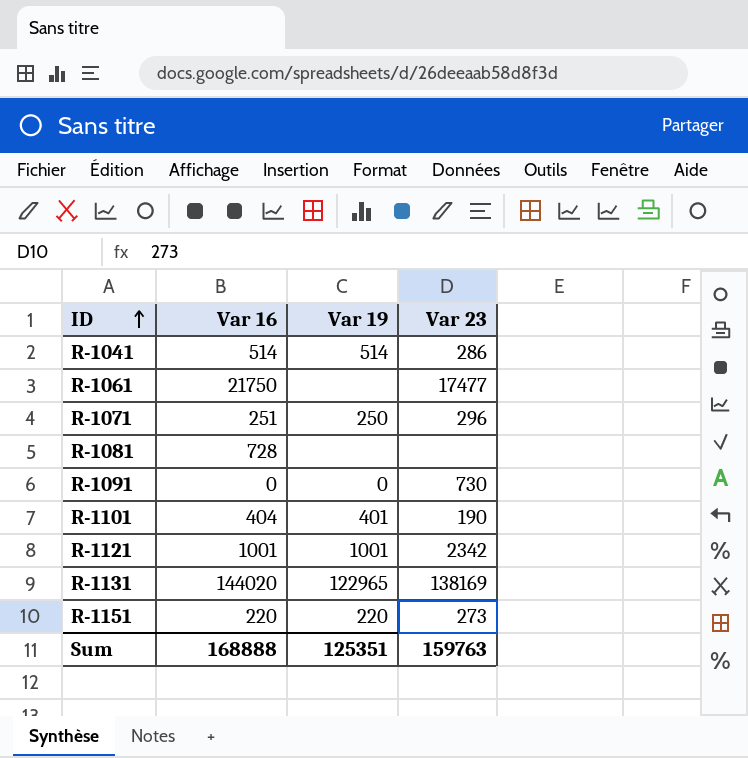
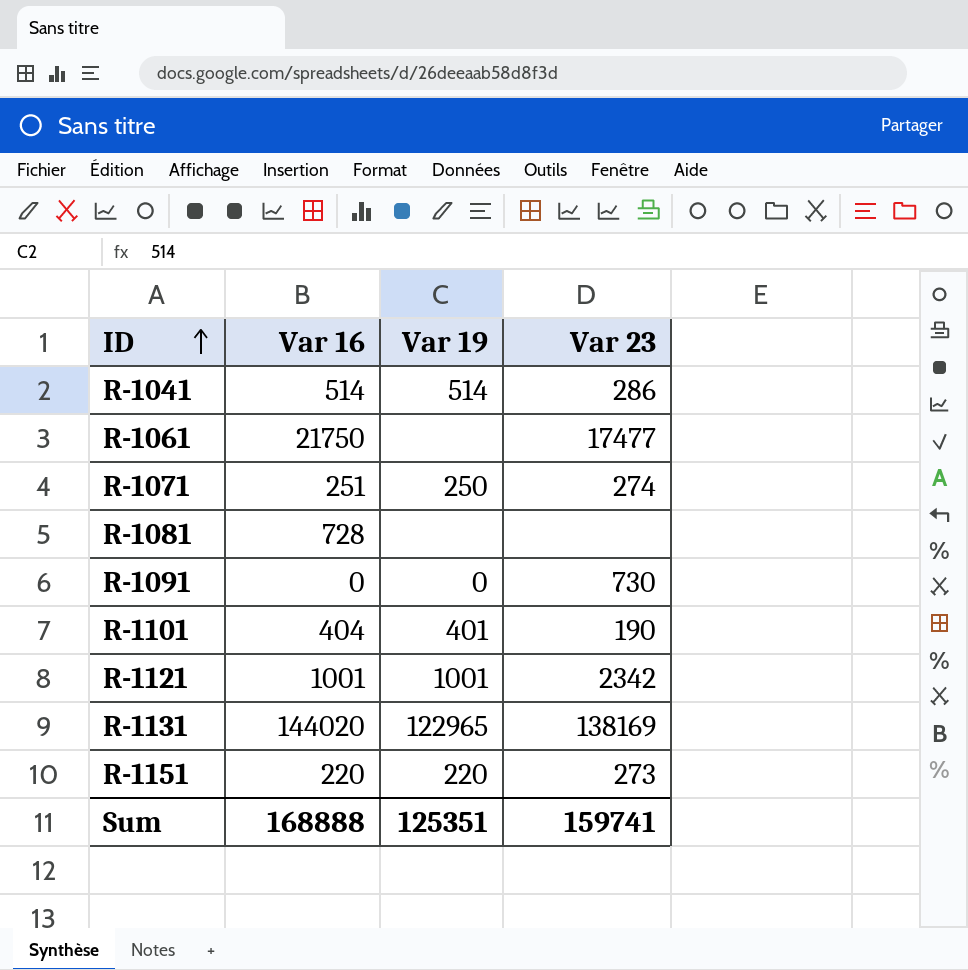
R-1071 | Var 23: 296 -> 274
Sum | Var 23: 159763 -> 159741

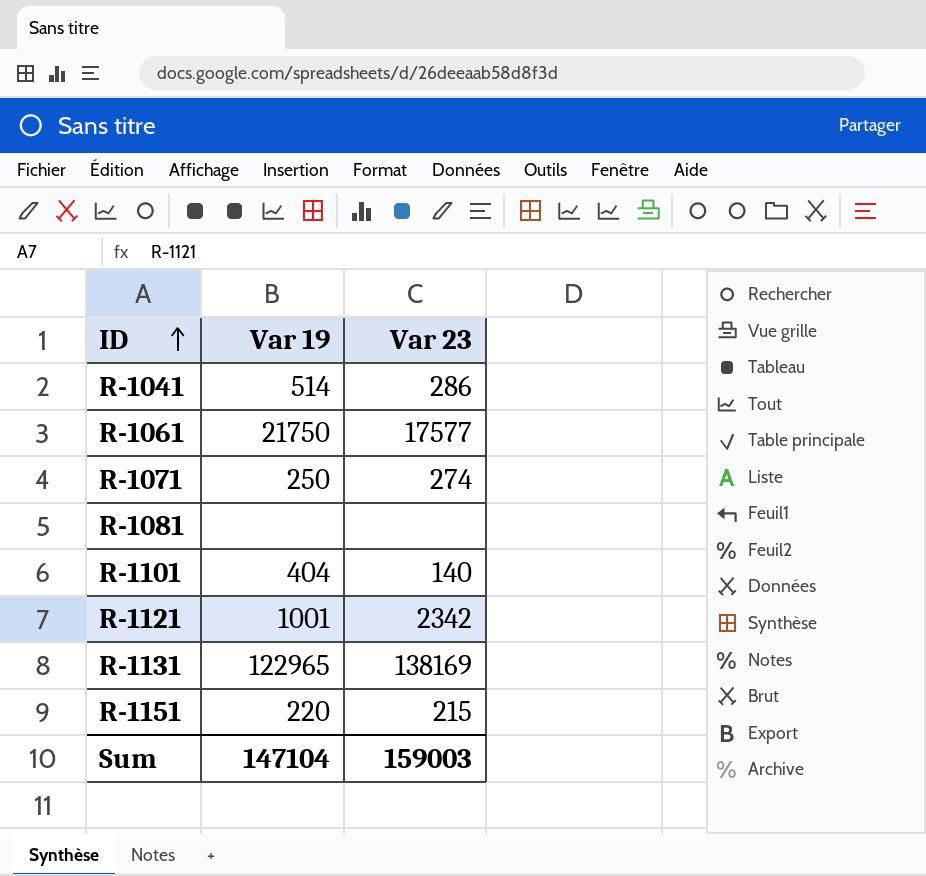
column Var 16 | position: 2 -> none
row R-1091: 0 | 0 | 730 -> none
R-1061 | Var 19: none -> 21750
R-1061 | Var 23: 17477 -> 17577
R-1101 | Var 19: 401 -> 404
R-1101 | Var 23: 190 -> 140
R-1151 | Var 23: 273 -> 215
Sum | Var 19: 125351 -> 147104
Sum | Var 23: 159741 -> 159003

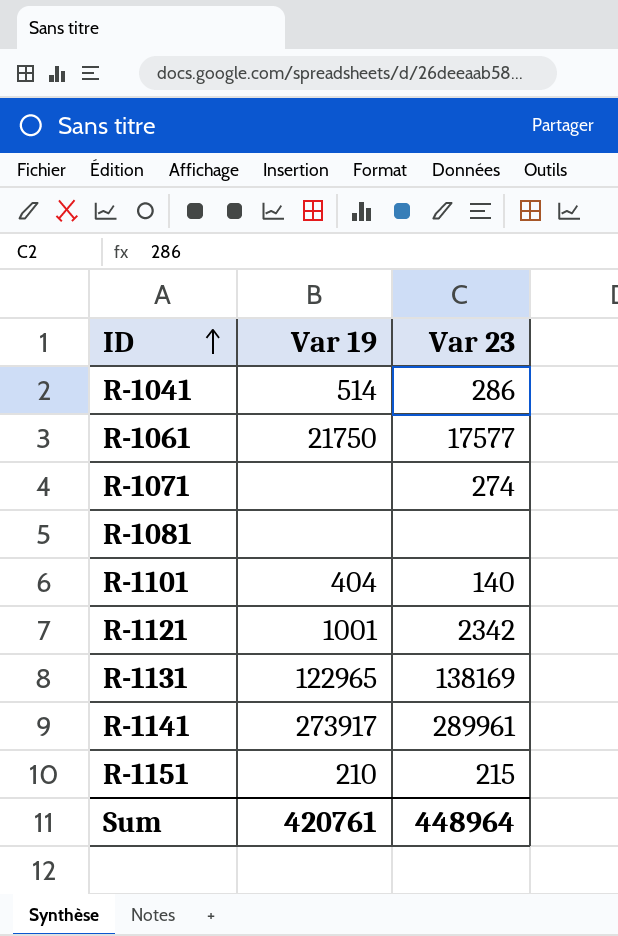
R-1071 | Var 19: 250 -> none
row R-1141: none -> 273917 | 289961
R-1151 | Var 19: 220 -> 210
Sum | Var 19: 147104 -> 420761
Sum | Var 23: 159003 -> 448964

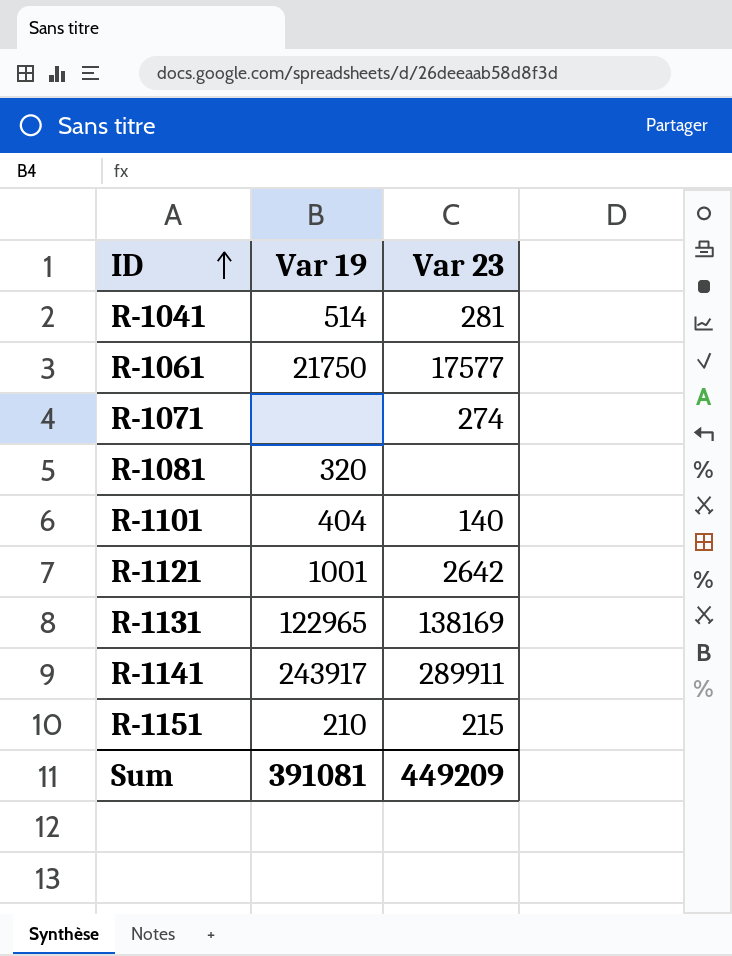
R-1041 | Var 23: 286 -> 281
R-1081 | Var 19: none -> 320
R-1121 | Var 23: 2342 -> 2642
R-1141 | Var 19: 273917 -> 243917
R-1141 | Var 23: 289961 -> 289911
Sum | Var 19: 420761 -> 391081
Sum | Var 23: 448964 -> 449209

